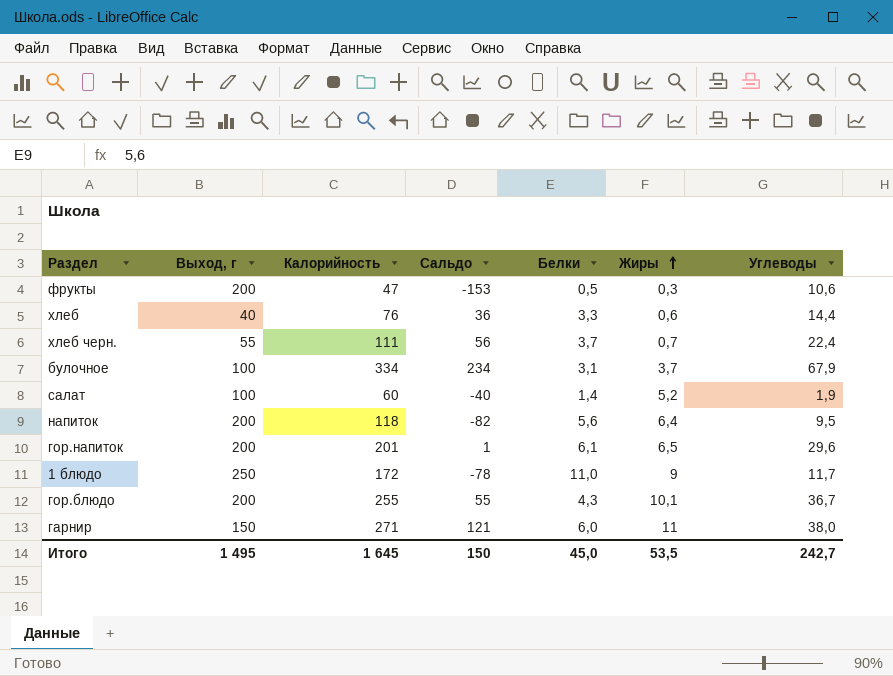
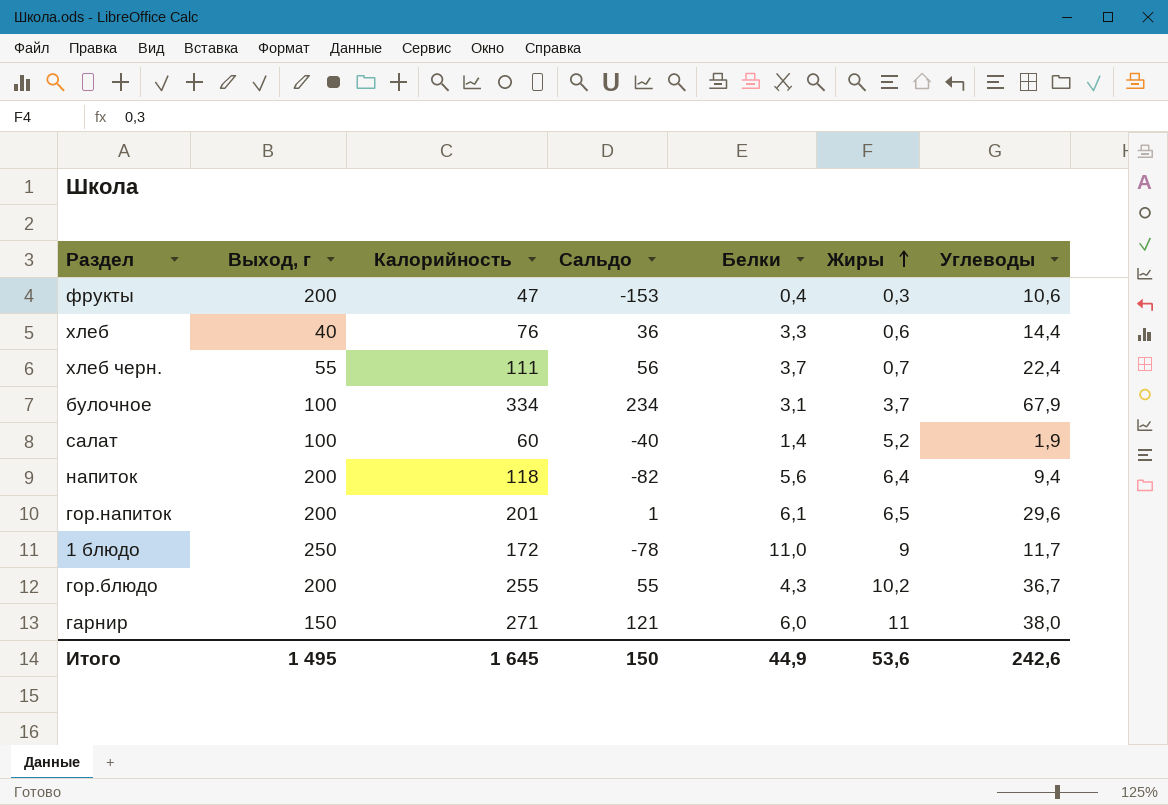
фрукты | Белки: 0,5 -> 0,4
напиток | Углеводы: 9,5 -> 9,4
гор.блюдо | Жиры: 10,1 -> 10,2
Итого | Белки: 45,0 -> 44,9
Итого | Жиры: 53,5 -> 53,6
Итого | Углеводы: 242,7 -> 242,6

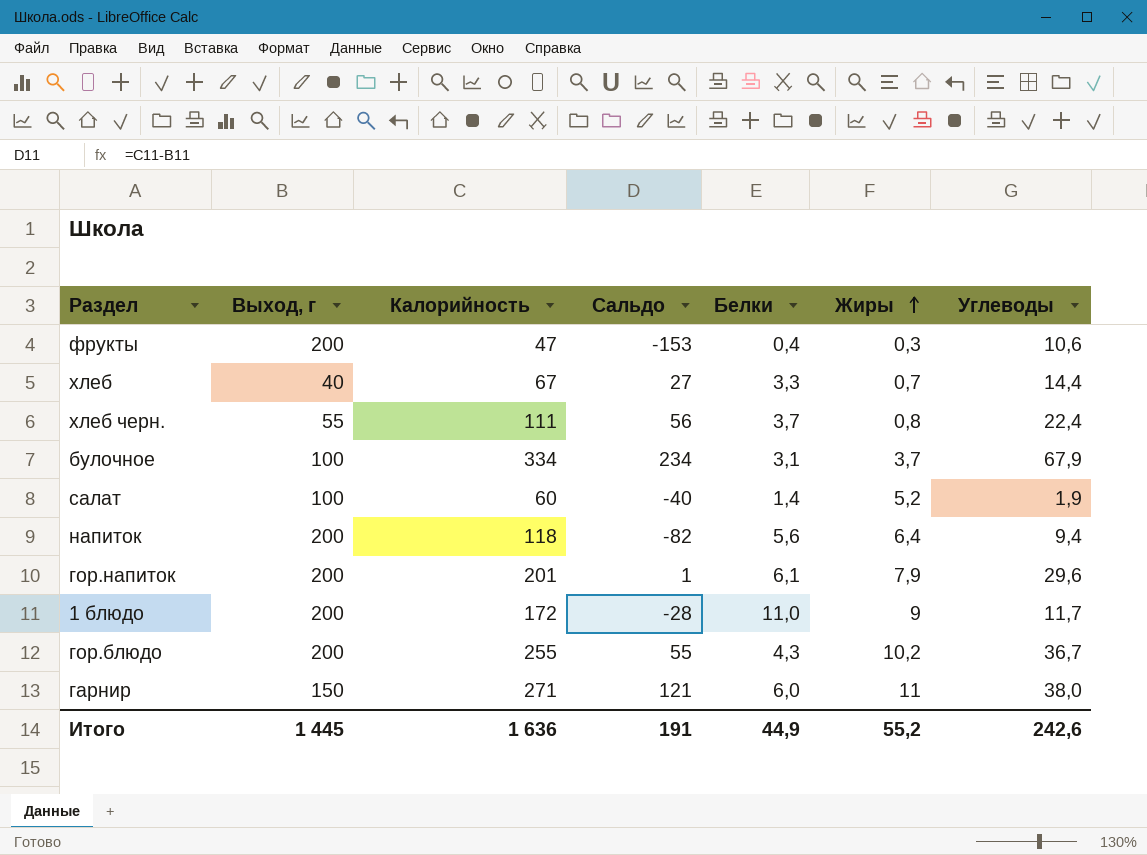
хлеб | Калорийность: 76 -> 67
хлеб | Сальдо: 36 -> 27
хлеб | Жиры: 0,6 -> 0,7
хлеб черн. | Жиры: 0,7 -> 0,8
гор.напиток | Жиры: 6,5 -> 7,9
1 блюдо | Выход, г: 250 -> 200
1 блюдо | Сальдо: -78 -> -28
Итого | Выход, г: 1 495 -> 1 445
Итого | Калорийность: 1 645 -> 1 636
Итого | Сальдо: 150 -> 191
Итого | Жиры: 53,6 -> 55,2

